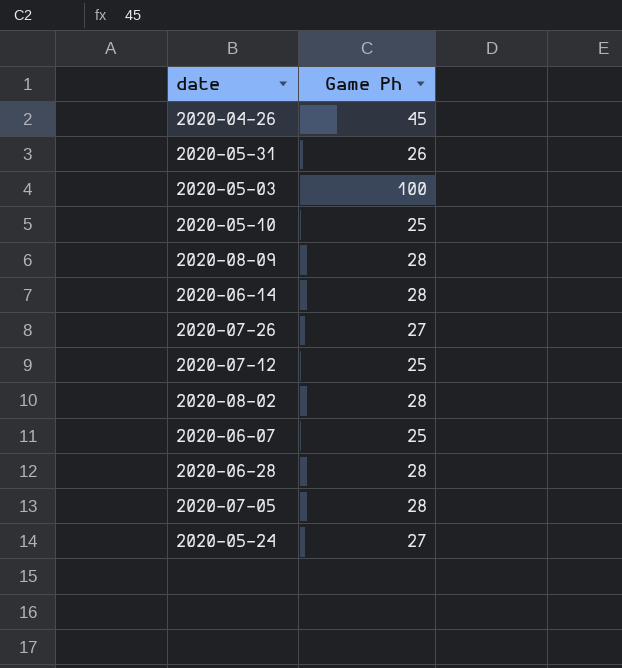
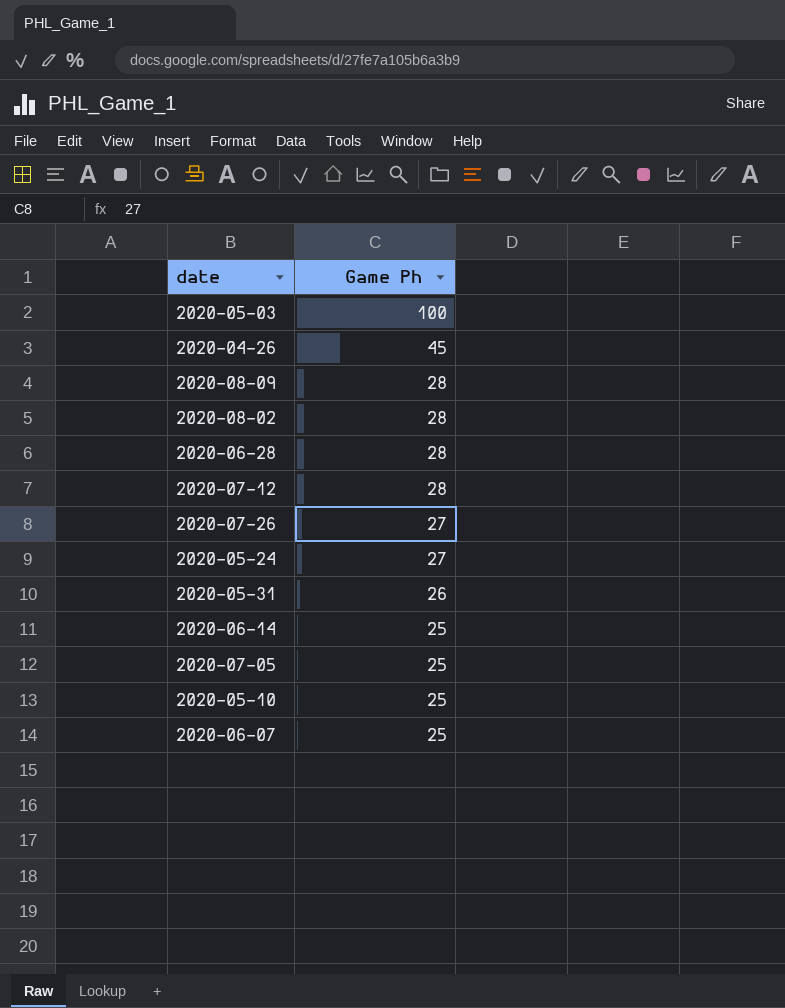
row order: none -> Game Ph descending
2020-07-12 | Game Ph: 25 -> 28
2020-06-14 | Game Ph: 28 -> 25
2020-07-05 | Game Ph: 28 -> 25

